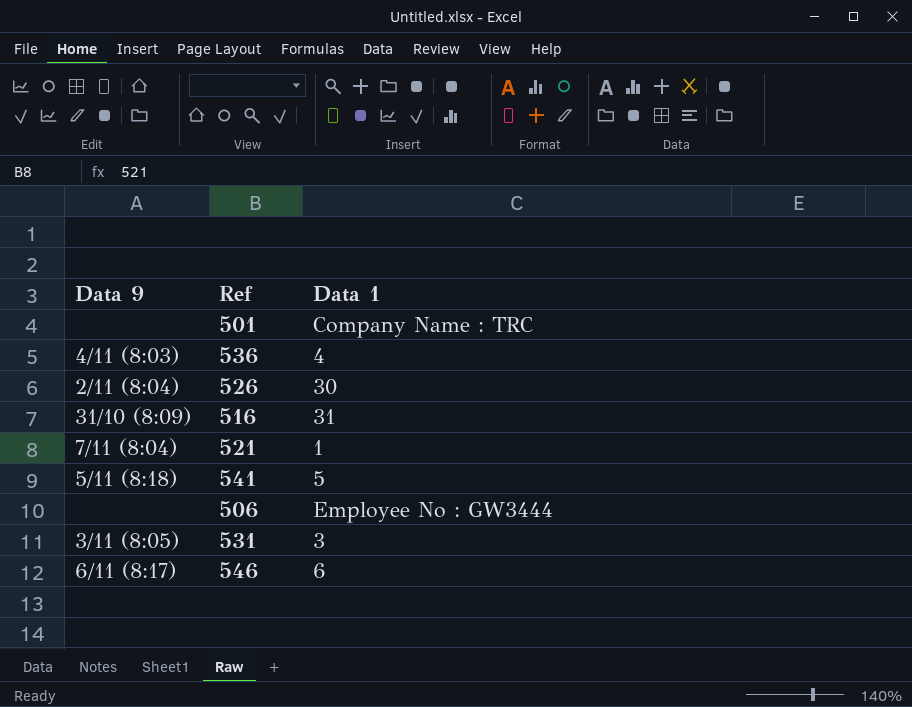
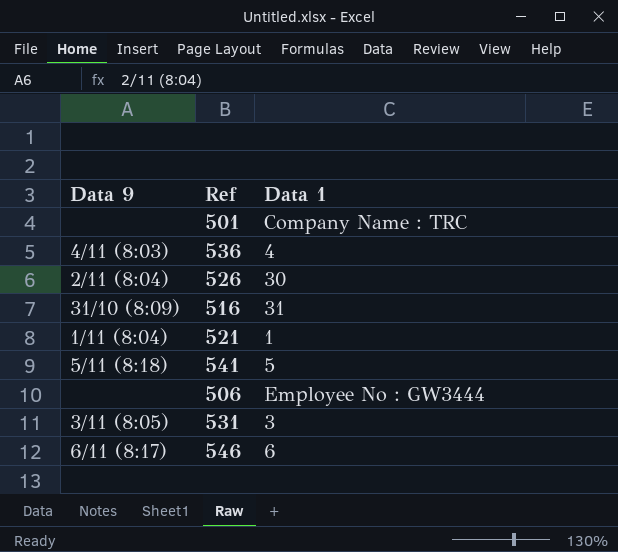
521 | Data 9: 7/11 (8:04) -> 1/11 (8:04)

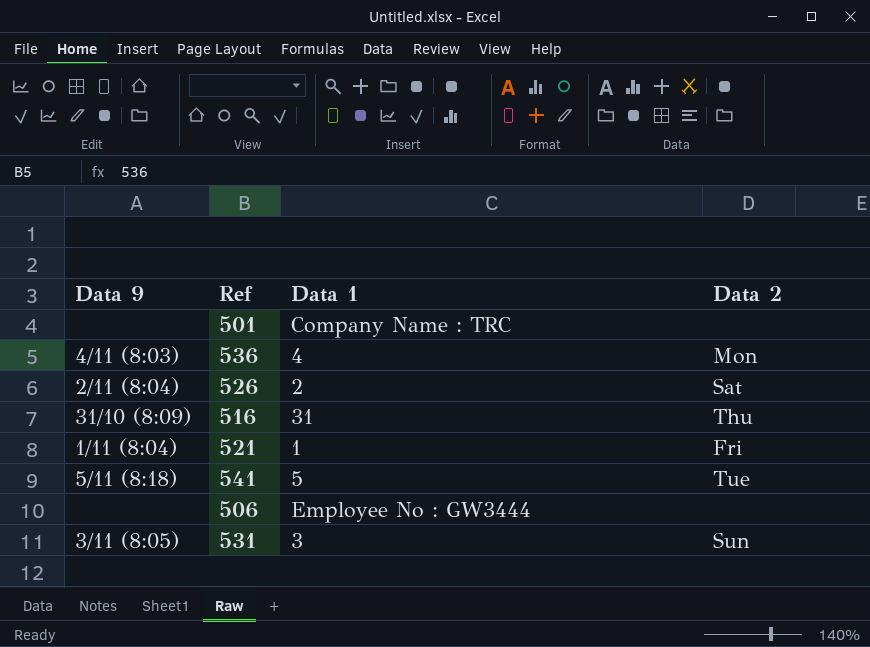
column Data 2 | position: none -> 4
row 546: 6/11 (8:17) | 6 -> none
526 | Data 1: 30 -> 2

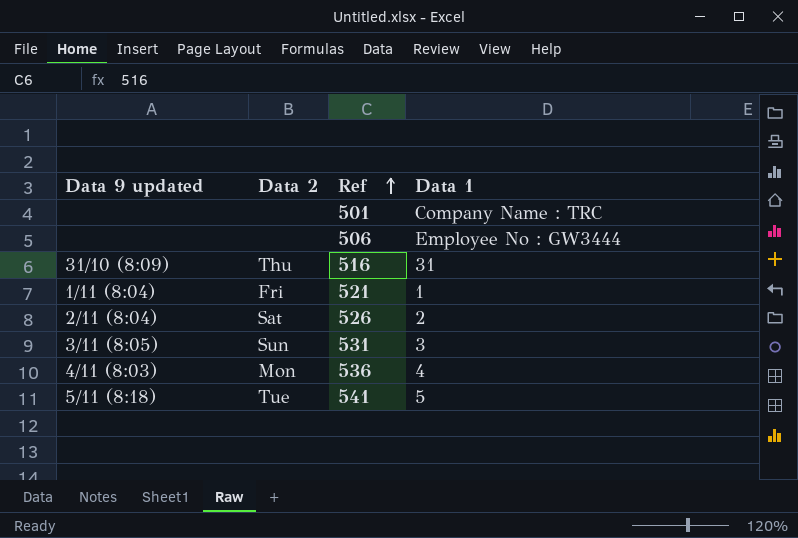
row order: none -> Ref ascending
column name: Data 9 -> Data 9 updated
column Data 2 | position: 4 -> 2

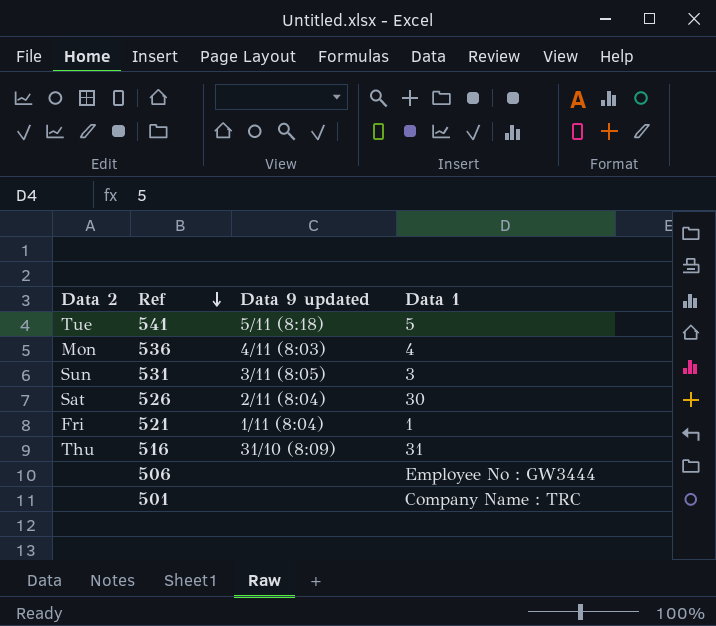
row order: Ref ascending -> Ref descending
column Data 9 updated | position: 1 -> 3
526 | Data 1: 2 -> 30

